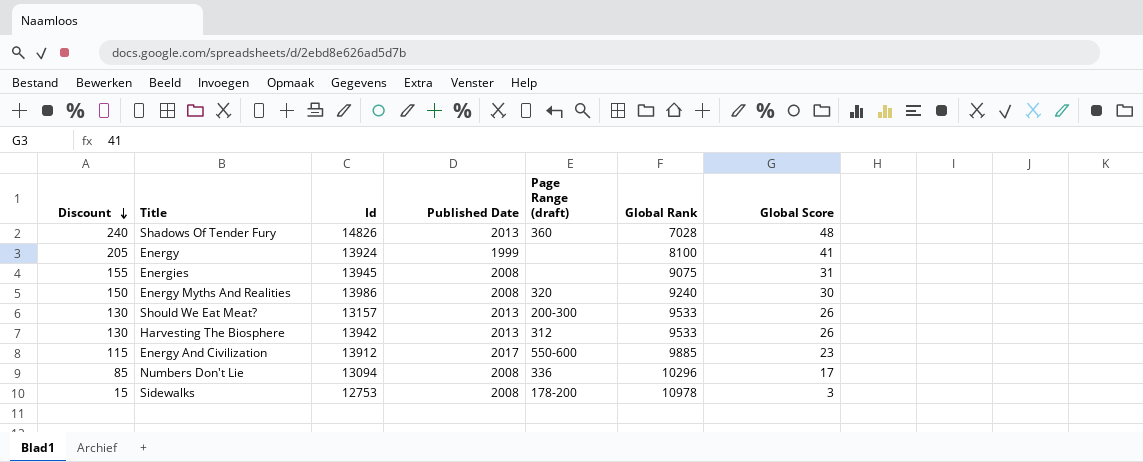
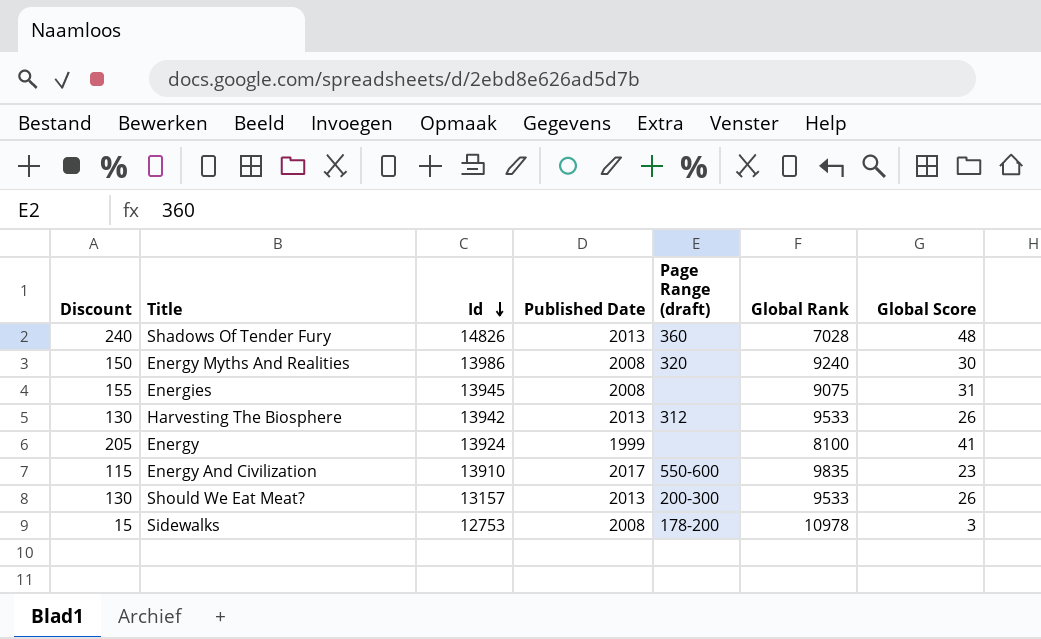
row order: Discount descending -> Id descending
row Numbers Don't Lie: 85 | 13094 | 2008 | 336 | 10296 | 17 -> none
Energy And Civilization | Id: 13912 -> 13910
Energy And Civilization | Global Rank: 9885 -> 9835

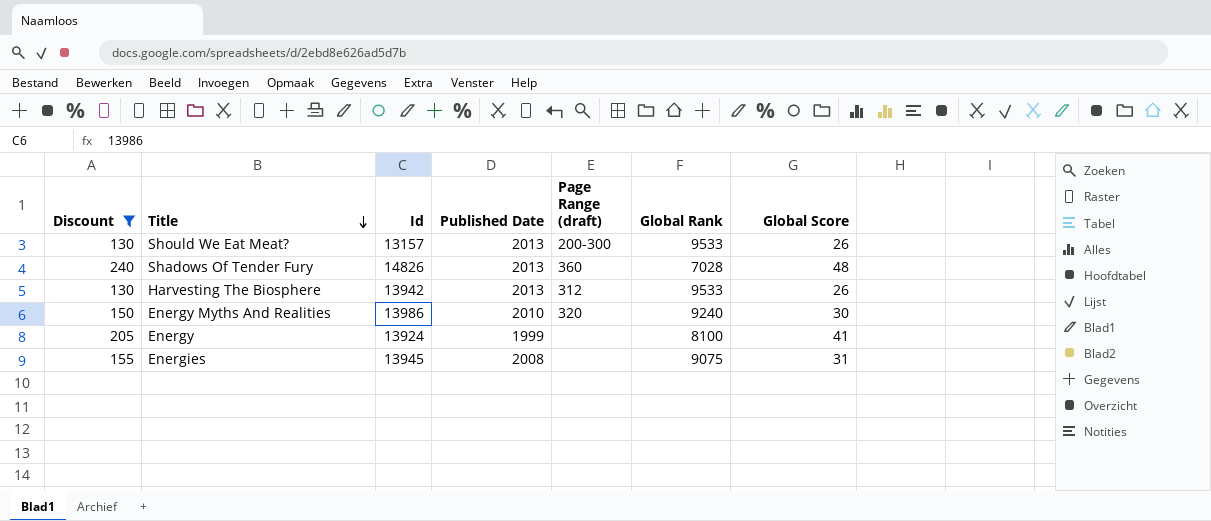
filter: none -> Discount >= 130
row order: Id descending -> Title descending
Energy Myths And Realities | Published Date: 2008 -> 2010

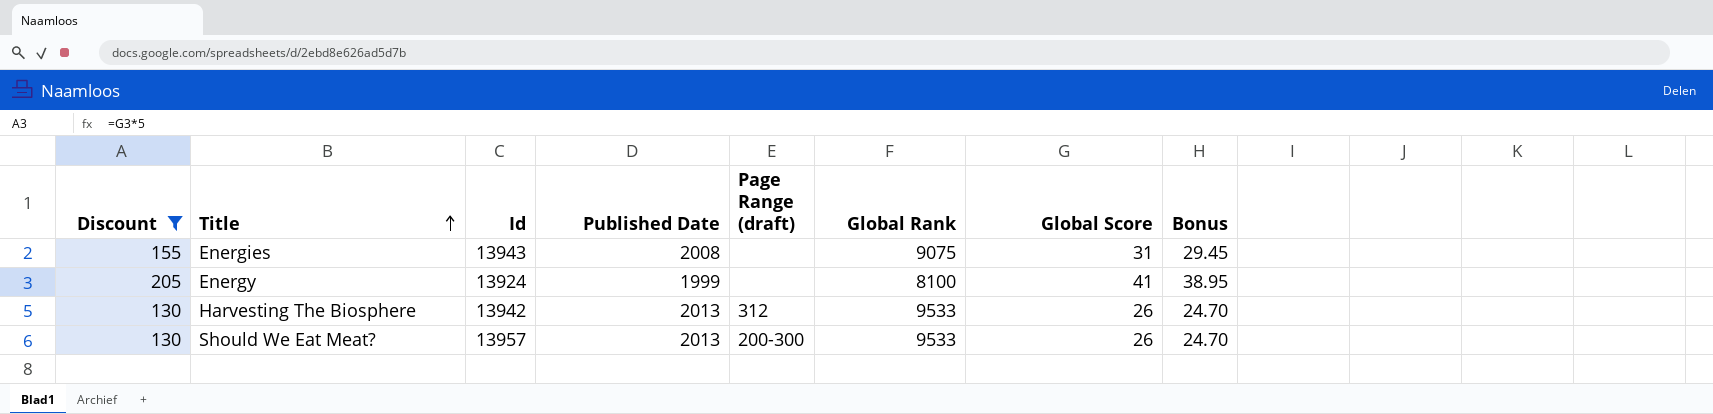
row order: Title descending -> Title ascending
column Bonus | formula: none -> [Global Score] * 0.95
row Shadows Of Tender Fury: 240 | 14826 | 2013 | 360 | 7028 | 48 -> none
row Energy Myths And Realities: 150 | 13986 | 2010 | 320 | 9240 | 30 -> none
Energies | Id: 13945 -> 13943
Should We Eat Meat? | Id: 13157 -> 13957

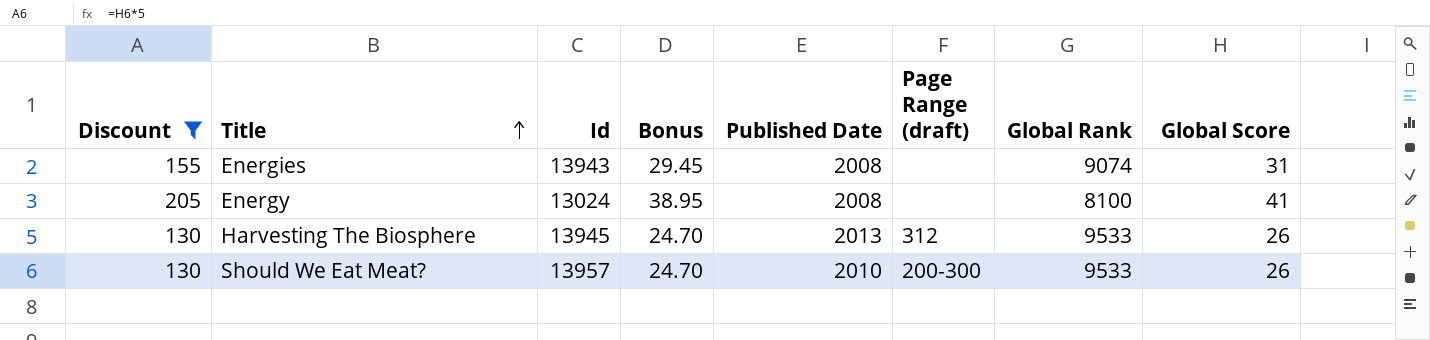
column Bonus | position: 8 -> 4
Energies | Global Rank: 9075 -> 9074
Energy | Id: 13924 -> 13024
Energy | Published Date: 1999 -> 2008
Harvesting The Biosphere | Id: 13942 -> 13945
Should We Eat Meat? | Published Date: 2013 -> 2010

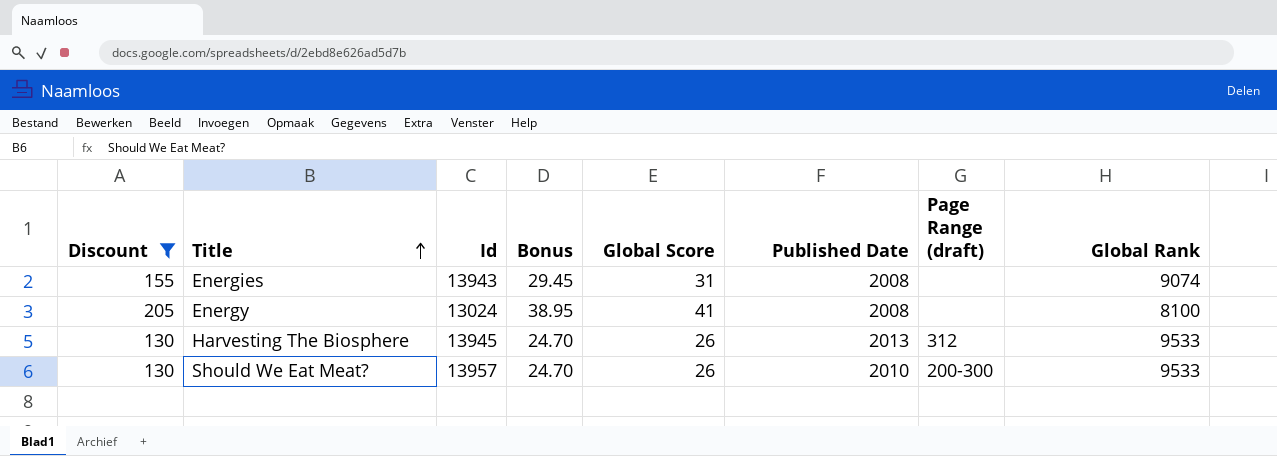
column Global Score | position: 8 -> 5

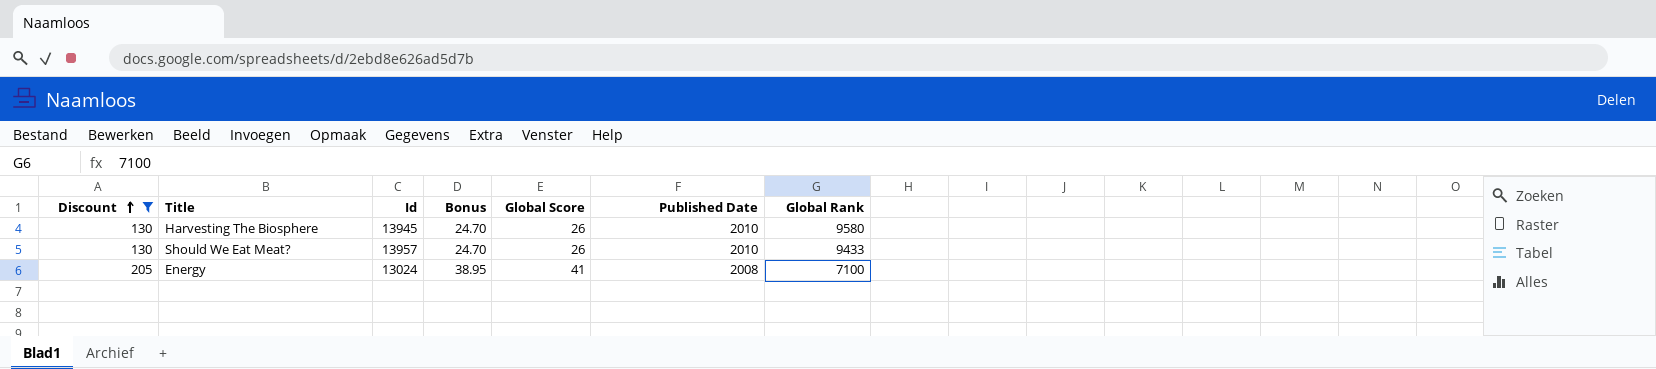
row order: Title ascending -> Discount ascending
column Page Range (draft) | position: 7 -> none
row Energies: 155 | 13943 | 29.45 | 31 | 2008 | none | 9074 -> none
Harvesting The Biosphere | Published Date: 2013 -> 2010
Harvesting The Biosphere | Global Rank: 9533 -> 9580
Should We Eat Meat? | Global Rank: 9533 -> 9433
Energy | Global Rank: 8100 -> 7100

